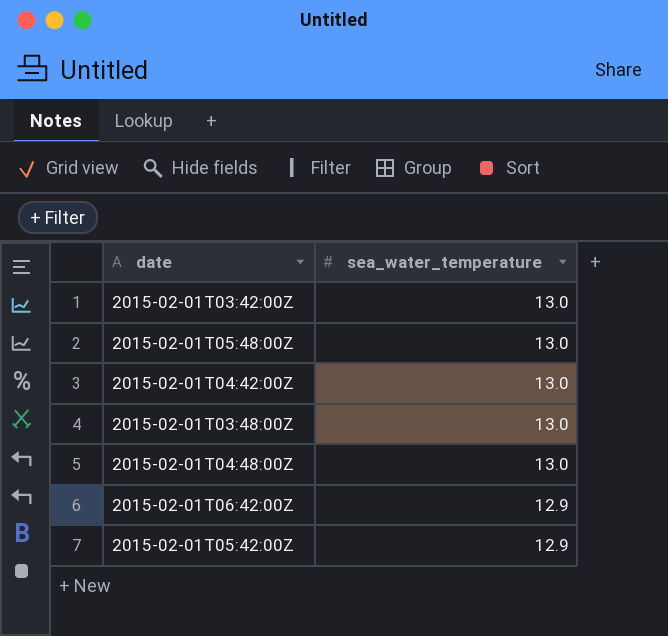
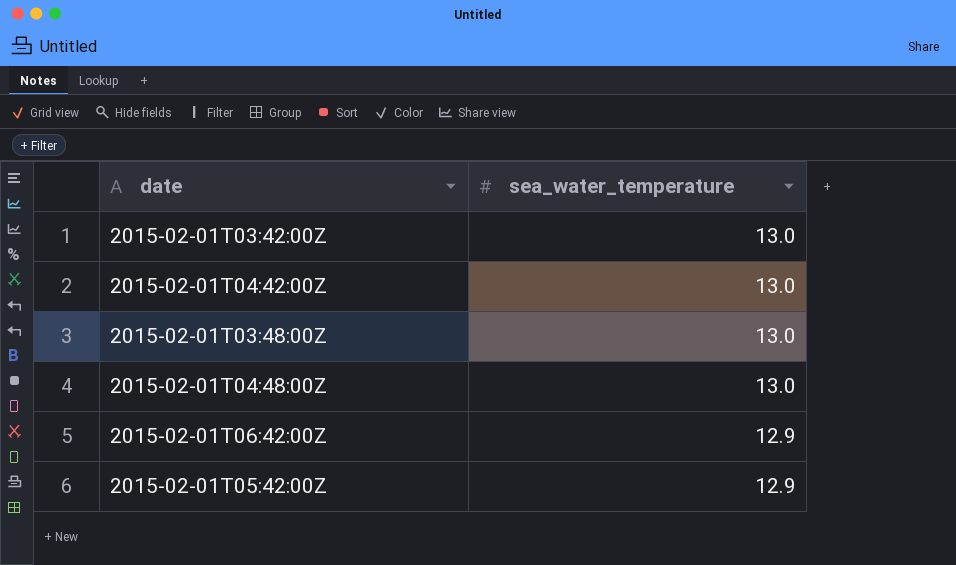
row 2015-02-01T05:48:00Z: 13.0 -> none

